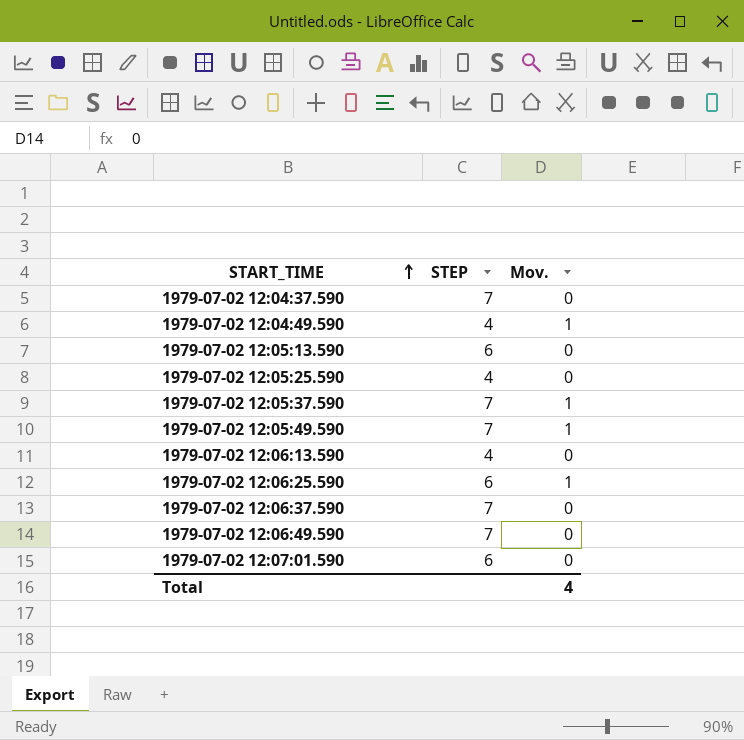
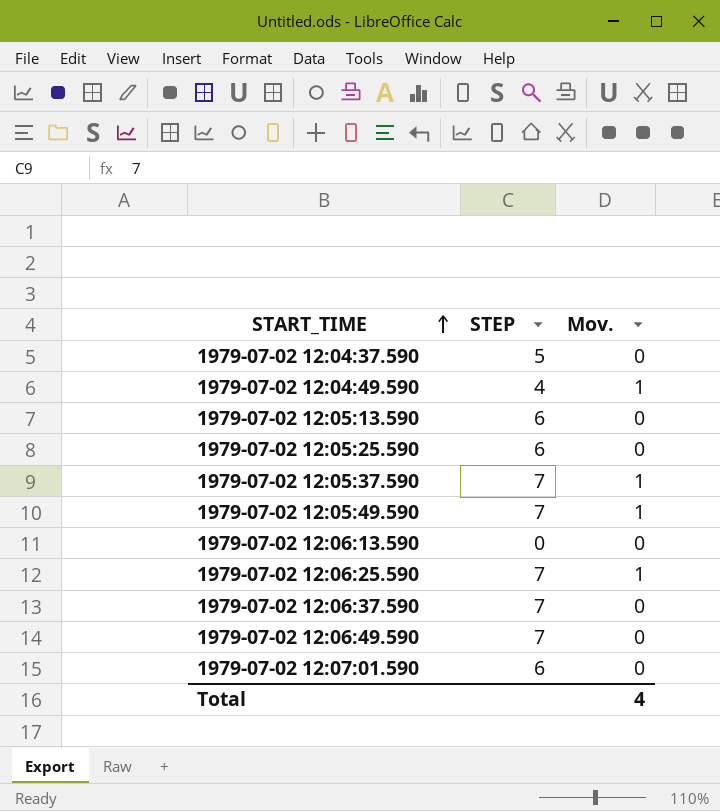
1979-07-02 12:04:37.590 | STEP: 7 -> 5
1979-07-02 12:05:25.590 | STEP: 4 -> 6
1979-07-02 12:06:13.590 | STEP: 4 -> 0
1979-07-02 12:06:25.590 | STEP: 6 -> 7

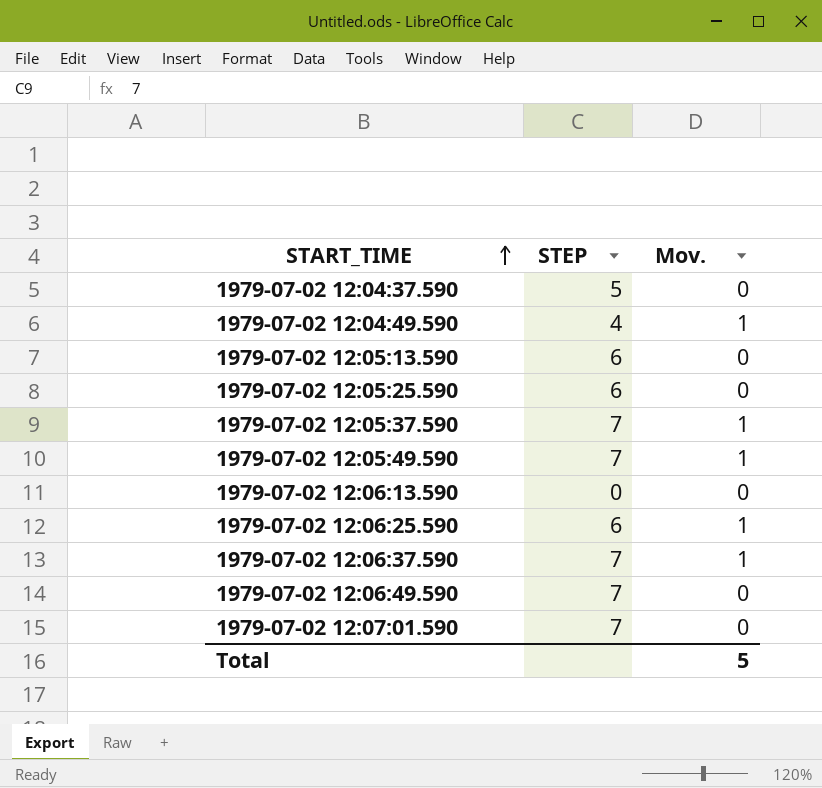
1979-07-02 12:06:25.590 | STEP: 7 -> 6
1979-07-02 12:06:37.590 | Mov.: 0 -> 1
1979-07-02 12:07:01.590 | STEP: 6 -> 7
Total | Mov.: 4 -> 5

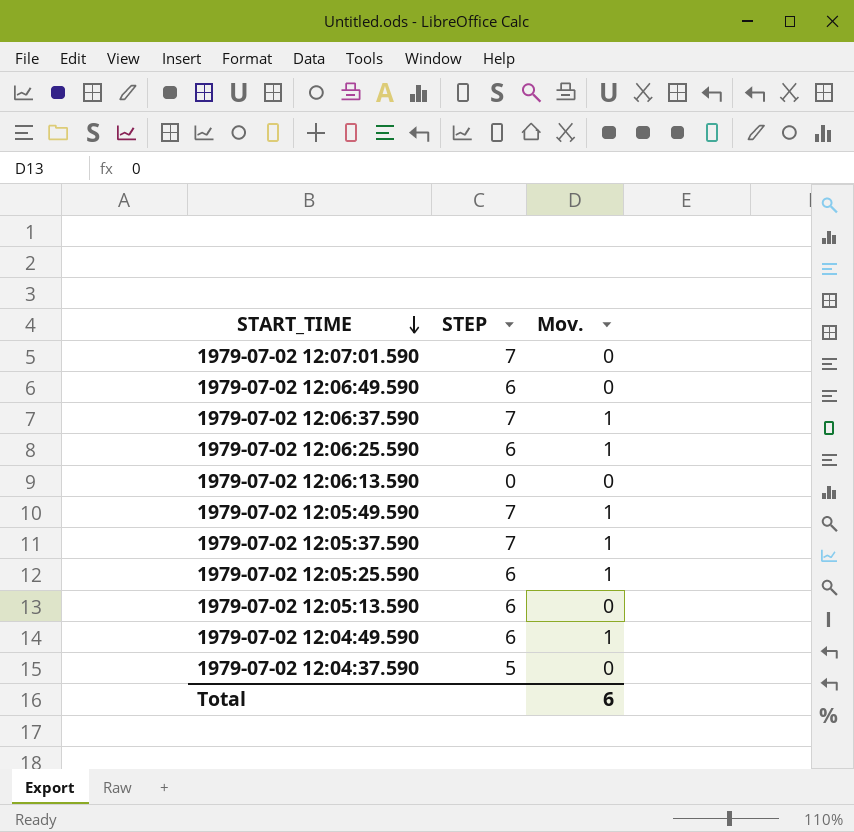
row order: START_TIME ascending -> START_TIME descending
1979-07-02 12:06:49.590 | STEP: 7 -> 6
1979-07-02 12:05:25.590 | Mov.: 0 -> 1
1979-07-02 12:04:49.590 | STEP: 4 -> 6
Total | Mov.: 5 -> 6

